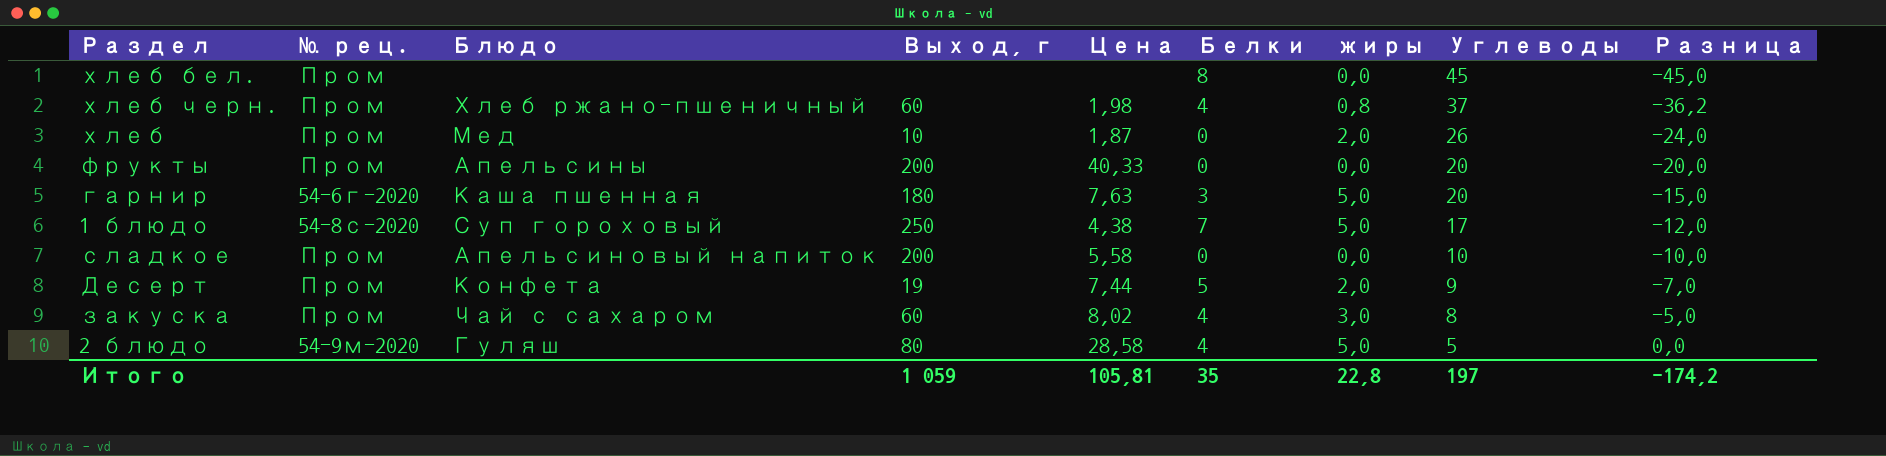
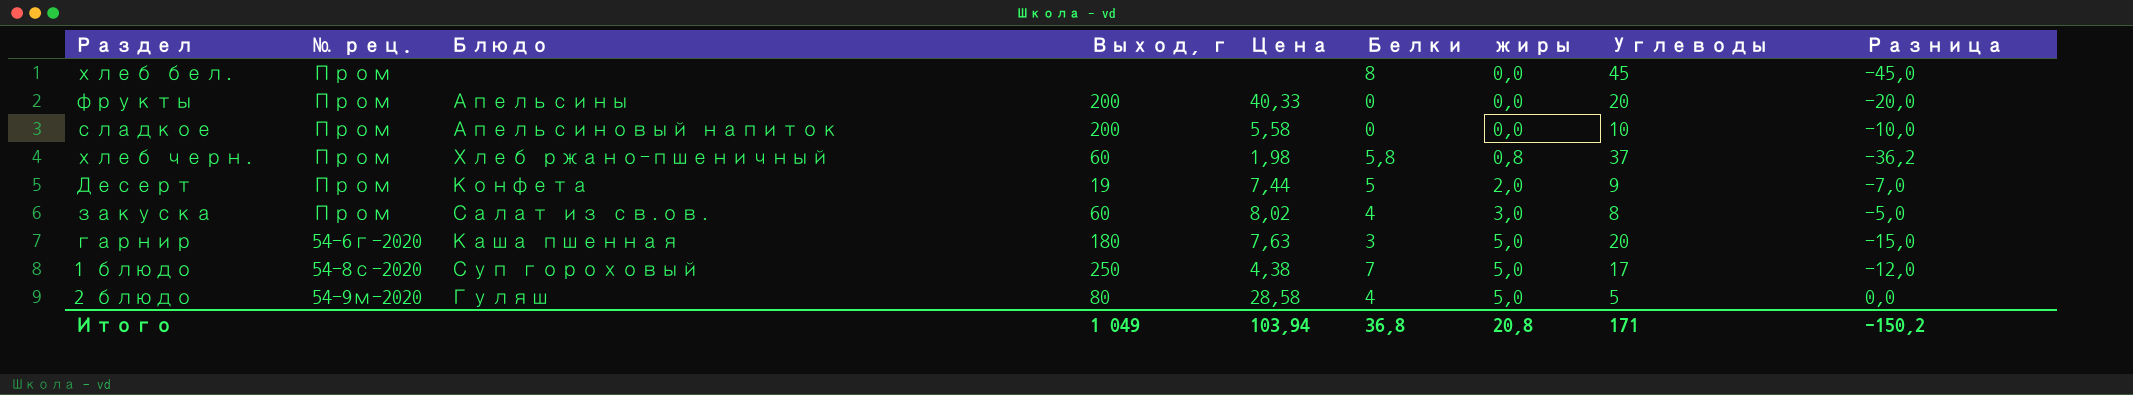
row order: Углеводы descending -> жиры ascending
row хлеб: Пром | Мед | 10 | 1,87 | 0 | 2,0 | 26 | -24,0 -> none
хлеб черн. | Белки: 4 -> 5,8
закуска | Блюдо: Чай с сахаром -> Салат из св.ов.
Итого | Выход, г: 1 059 -> 1 049
Итого | Цена: 105,81 -> 103,94
Итого | Белки: 35 -> 36,8
Итого | жиры: 22,8 -> 20,8
Итого | Углеводы: 197 -> 171
Итого | Разница: -174,2 -> -150,2

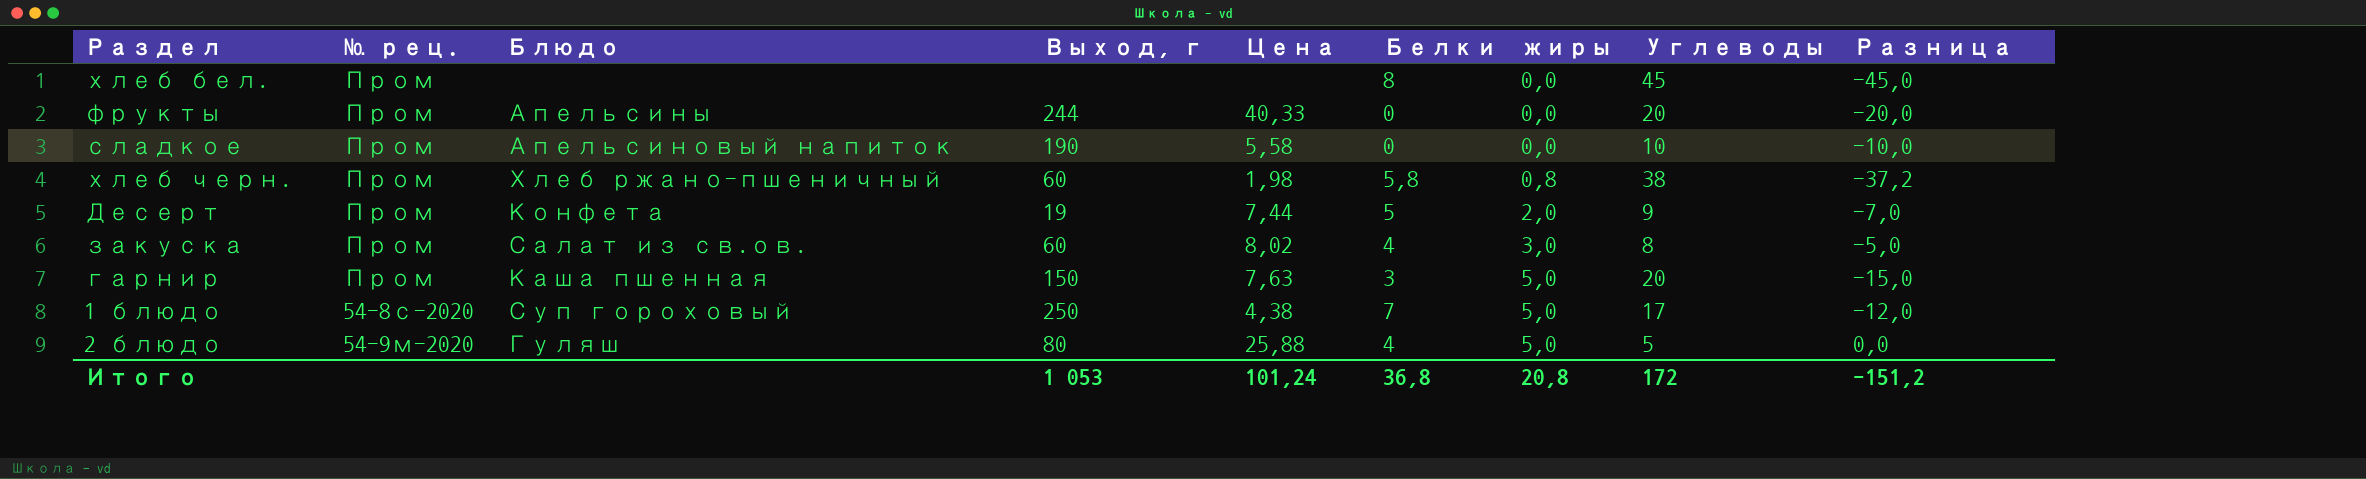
фрукты | Выход, г: 200 -> 244
сладкое | Выход, г: 200 -> 190
хлеб черн. | Углеводы: 37 -> 38
хлеб черн. | Разница: -36,2 -> -37,2
гарнир | № рец.: 54-6г-2020 -> Пром
гарнир | Выход, г: 180 -> 150
2 блюдо | Цена: 28,58 -> 25,88
Итого | Выход, г: 1 049 -> 1 053
Итого | Цена: 103,94 -> 101,24
Итого | Углеводы: 171 -> 172
Итого | Разница: -150,2 -> -151,2

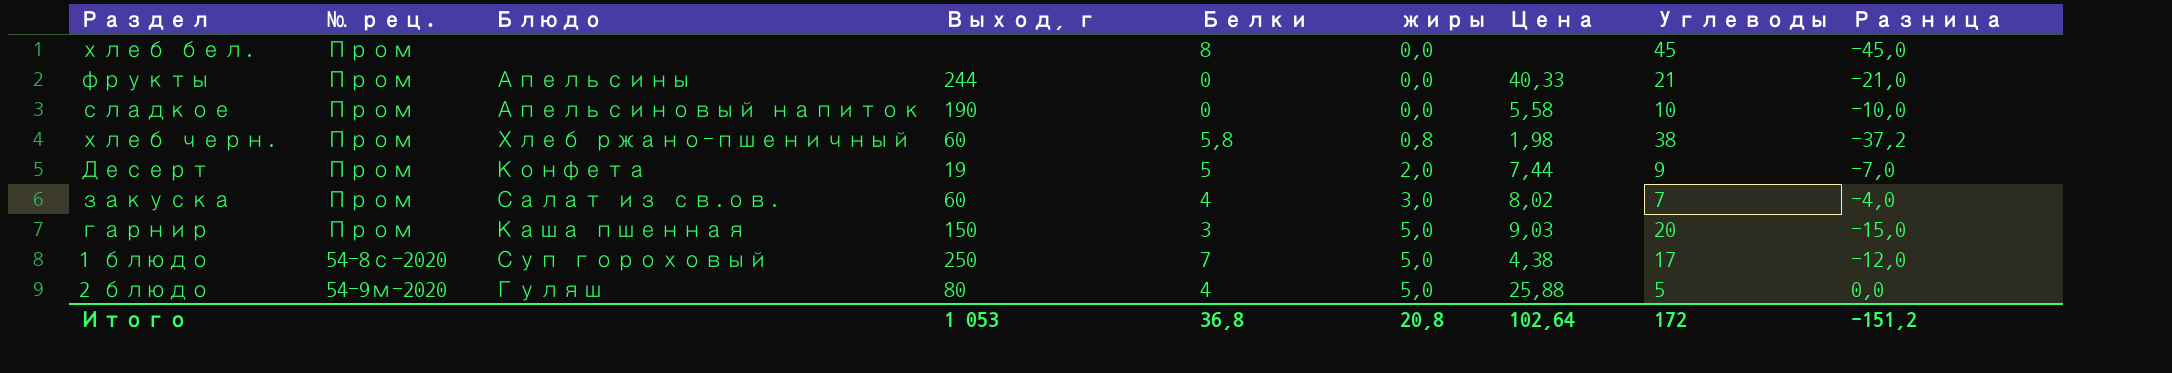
column Цена | position: 5 -> 7
фрукты | Углеводы: 20 -> 21
фрукты | Разница: -20,0 -> -21,0
закуска | Углеводы: 8 -> 7
закуска | Разница: -5,0 -> -4,0
гарнир | Цена: 7,63 -> 9,03
Итого | Цена: 101,24 -> 102,64

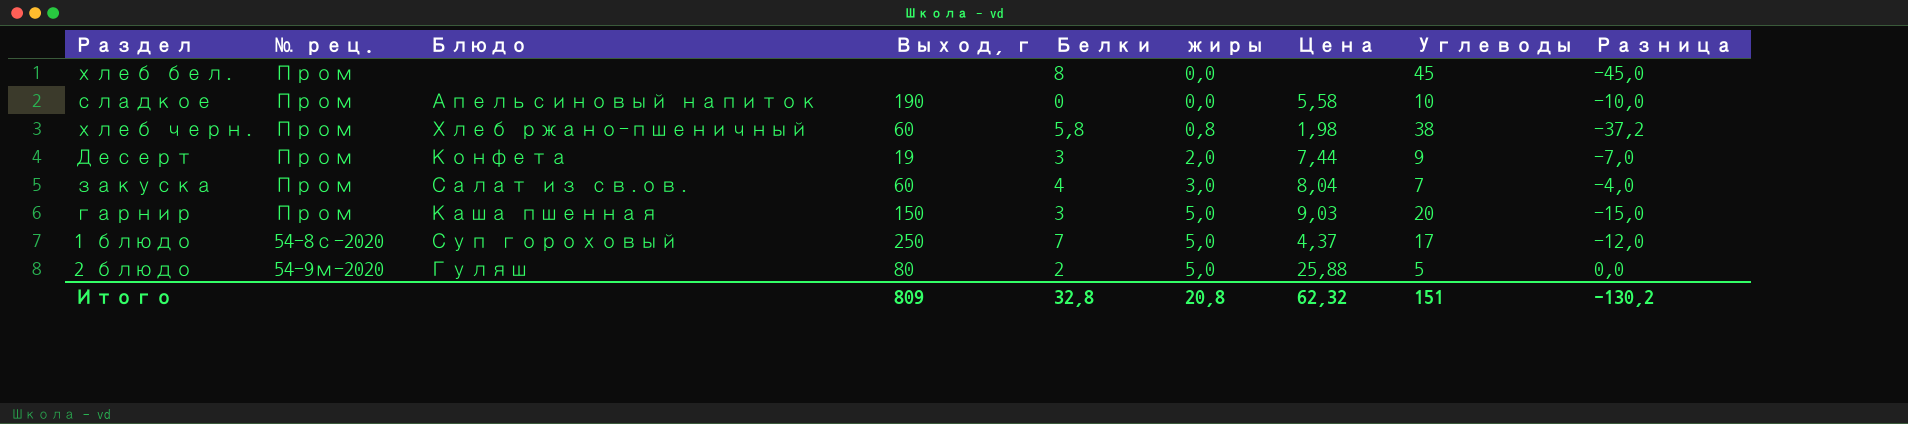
row фрукты: Пром | Апельсины | 244 | 0 | 0,0 | 40,33 | 21 | -21,0 -> none
Десерт | Белки: 5 -> 3
закуска | Цена: 8,02 -> 8,04
1 блюдо | Цена: 4,38 -> 4,37
2 блюдо | Белки: 4 -> 2
Итого | Выход, г: 1 053 -> 809
Итого | Белки: 36,8 -> 32,8
Итого | Цена: 102,64 -> 62,32
Итого | Углеводы: 172 -> 151
Итого | Разница: -151,2 -> -130,2

